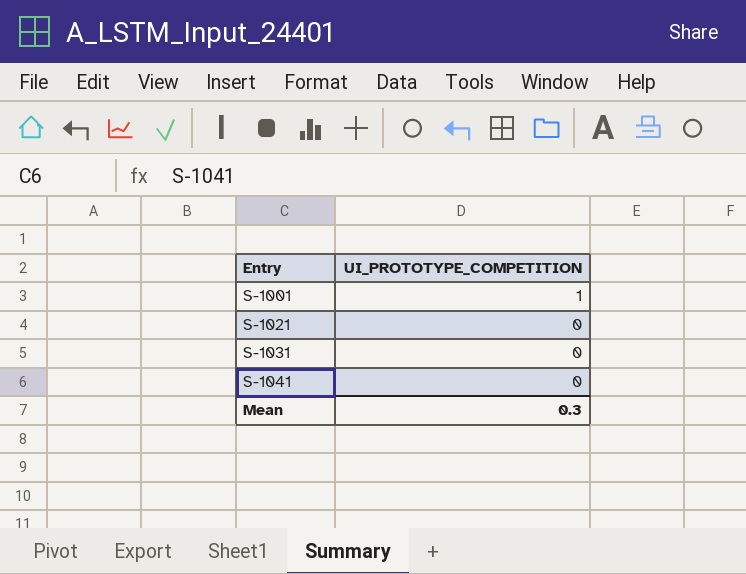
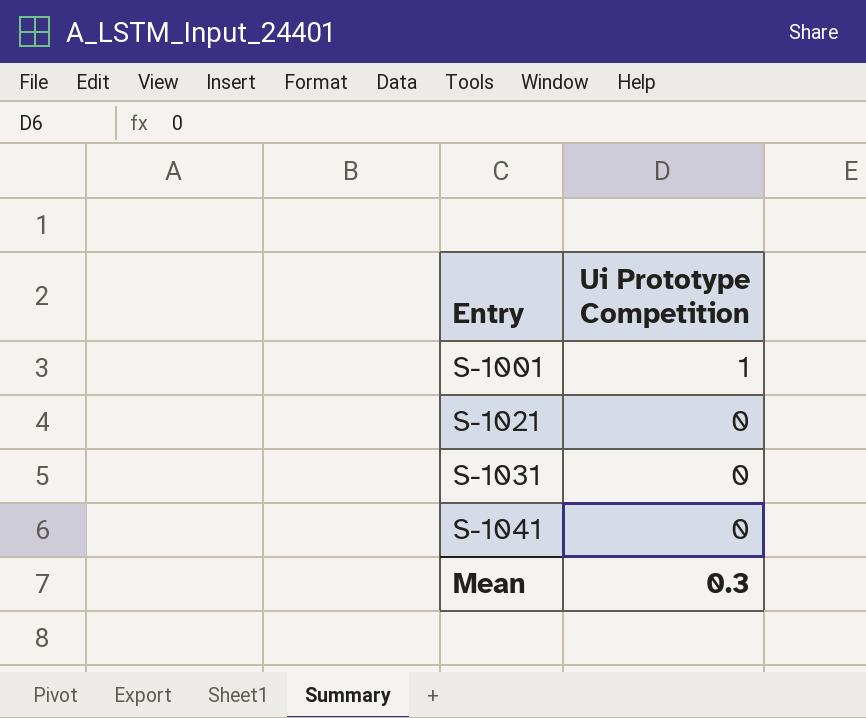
column name: UI_PROTOTYPE_COMPETITION -> Ui Prototype Competition

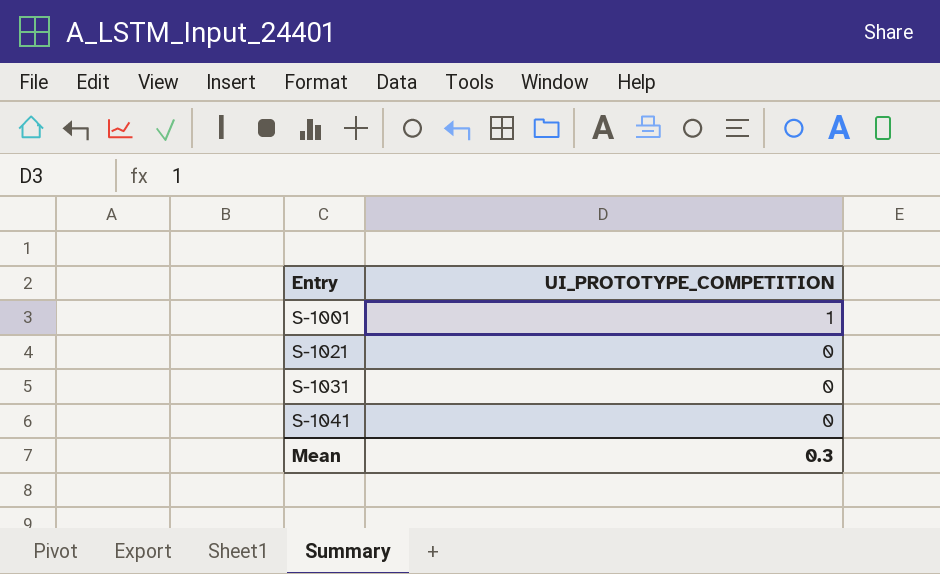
column name: Ui Prototype Competition -> UI_PROTOTYPE_COMPETITION

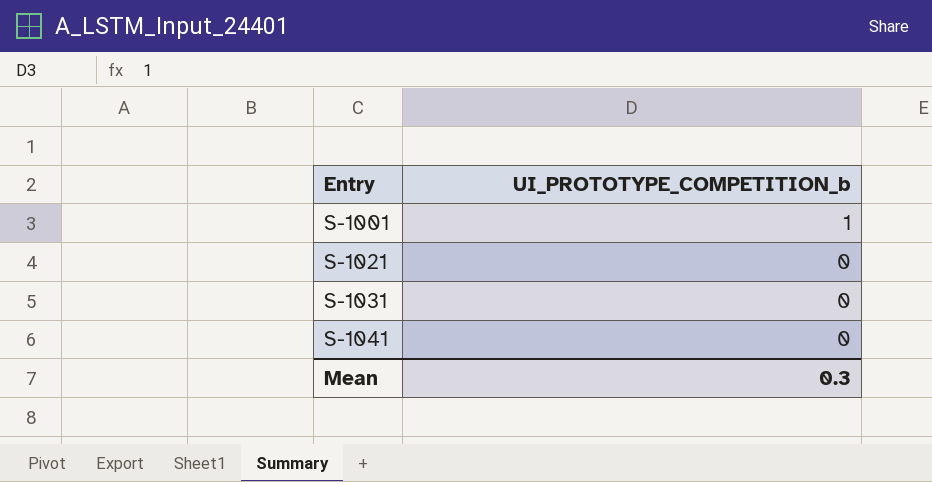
column name: UI_PROTOTYPE_COMPETITION -> UI_PROTOTYPE_COMPETITION_b

